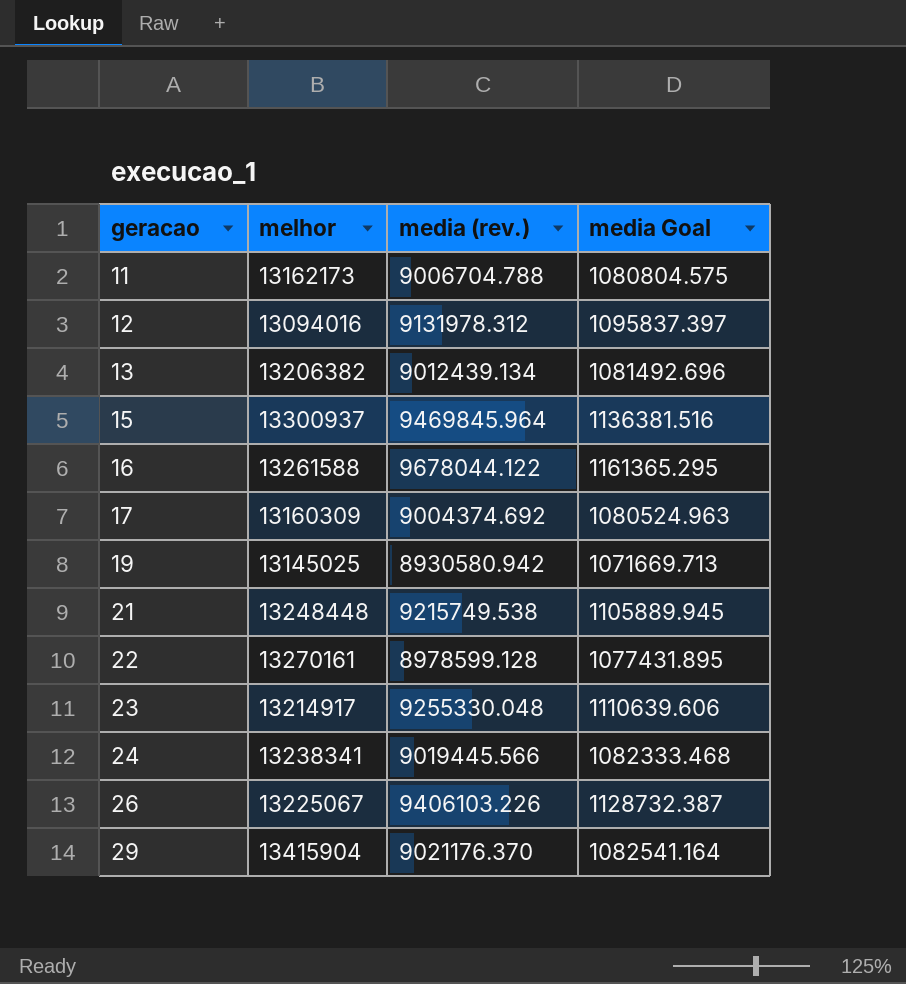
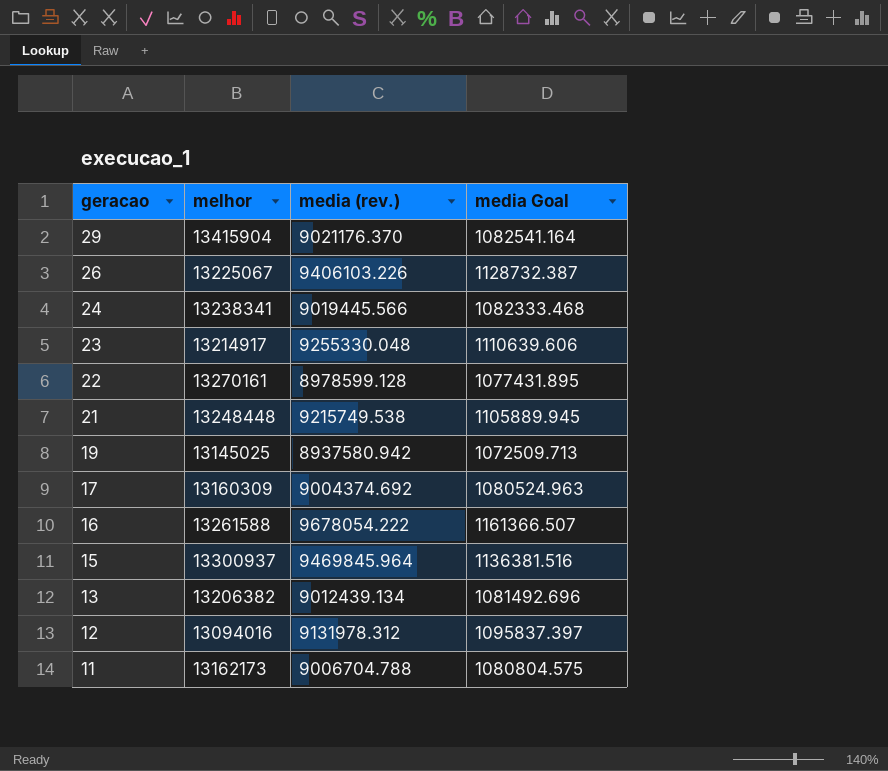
row order: geracao ascending -> geracao descending
19 | media (rev.): 8930580.942 -> 8937580.942
19 | media Goal: 1071669.713 -> 1072509.713
16 | media (rev.): 9678044.122 -> 9678054.222
16 | media Goal: 1161365.295 -> 1161366.507

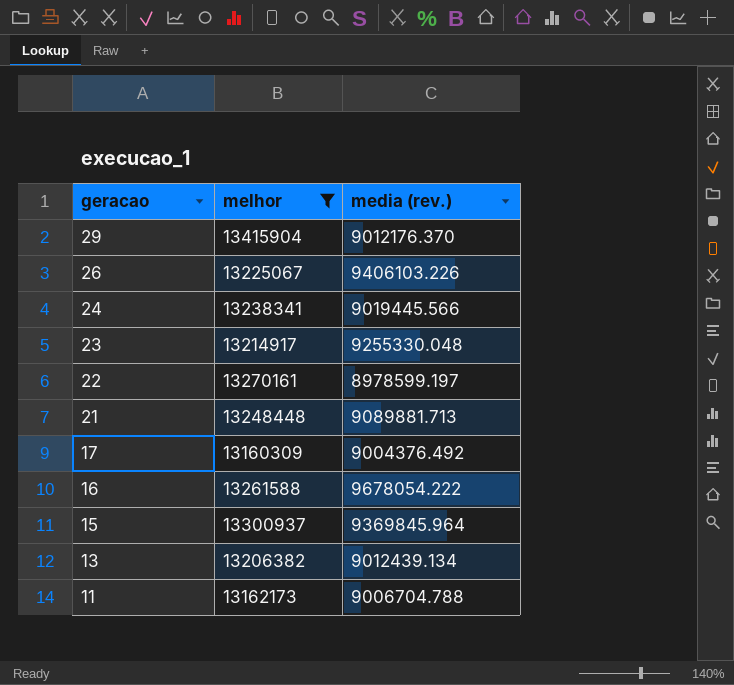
filter: none -> melhor >= 13160309
column media Goal | formula: [media (rev.)] * 0.12 -> none
29 | media (rev.): 9021176.370 -> 9012176.370
22 | media (rev.): 8978599.128 -> 8978599.197
21 | media (rev.): 9215749.538 -> 9089881.713
17 | media (rev.): 9004374.692 -> 9004376.492
15 | media (rev.): 9469845.964 -> 9369845.964

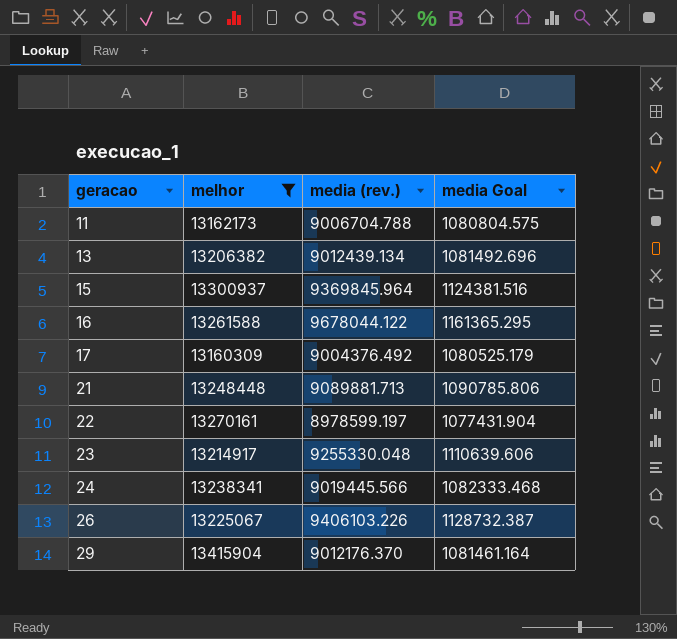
row order: geracao descending -> geracao ascending
column media Goal | formula: none -> [media (rev.)] * 0.12
16 | media (rev.): 9678054.222 -> 9678044.122

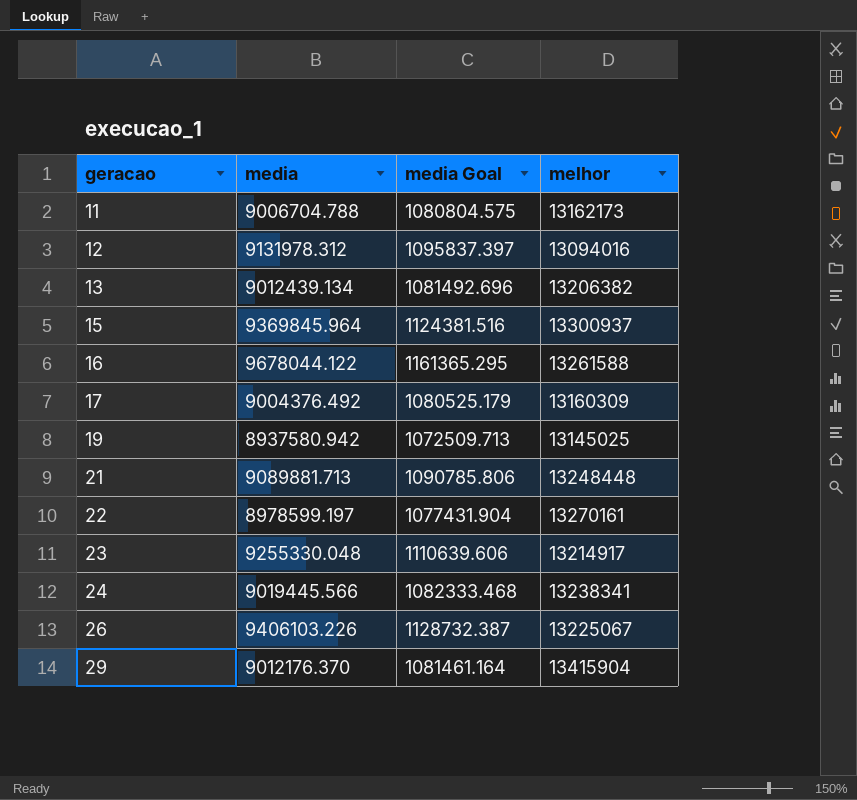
filter: melhor >= 13160309 -> none
column name: media (rev.) -> media
column melhor | position: 2 -> 4

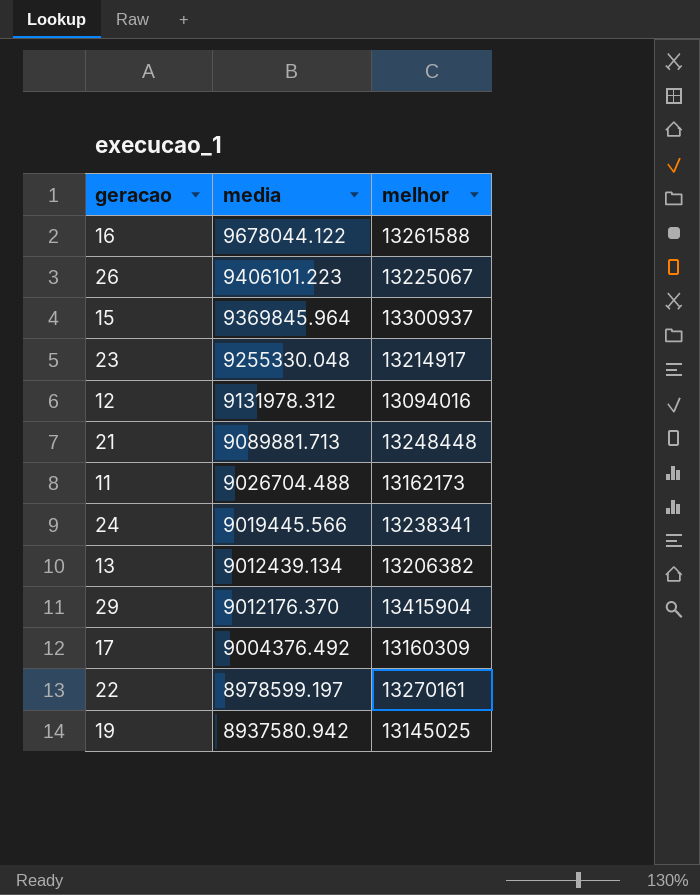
row order: geracao ascending -> media descending
column media Goal | formula: [media] * 0.12 -> none
26 | media: 9406103.226 -> 9406101.223
11 | media: 9006704.788 -> 9026704.488

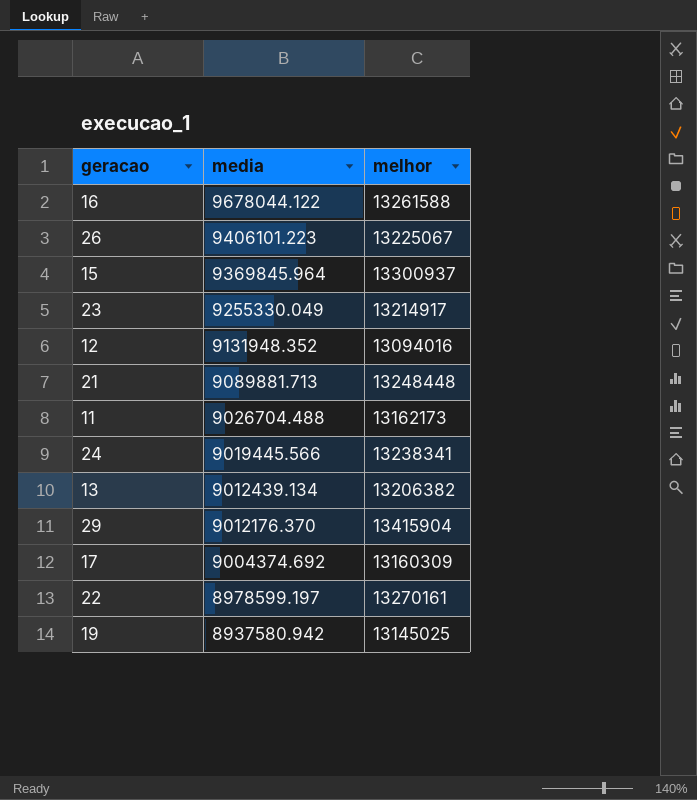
23 | media: 9255330.048 -> 9255330.049
12 | media: 9131978.312 -> 9131948.352
17 | media: 9004376.492 -> 9004374.692

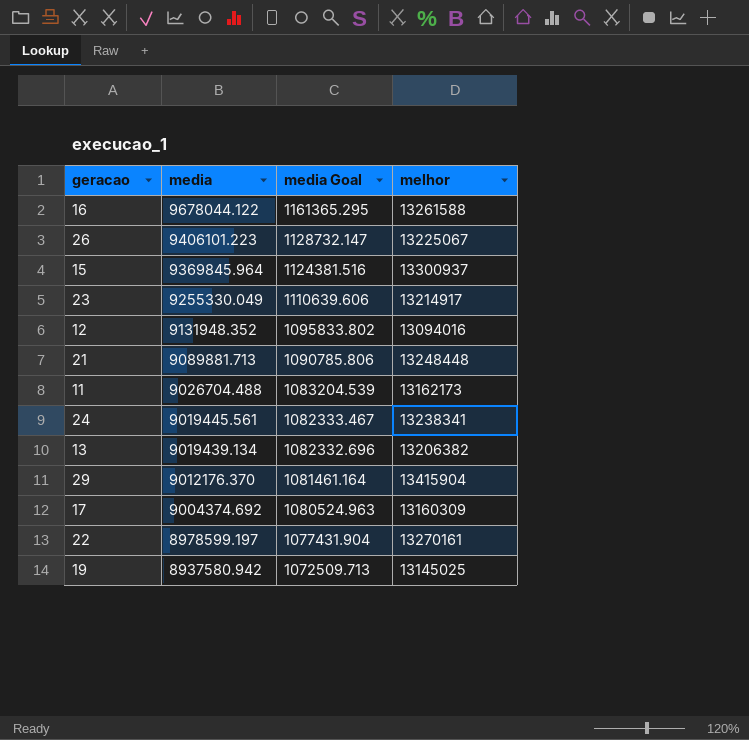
column media Goal | formula: none -> [media] * 0.12
24 | media: 9019445.566 -> 9019445.561
13 | media: 9012439.134 -> 9019439.134

